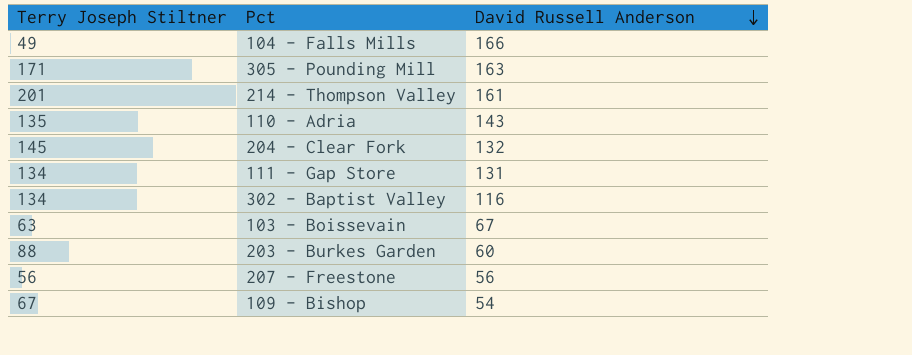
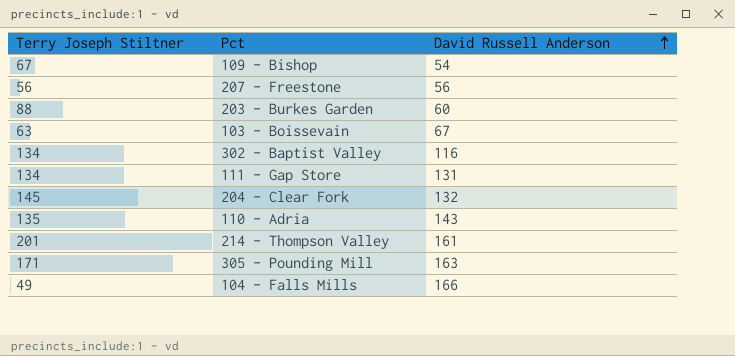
row order: David Russell Anderson descending -> David Russell Anderson ascending

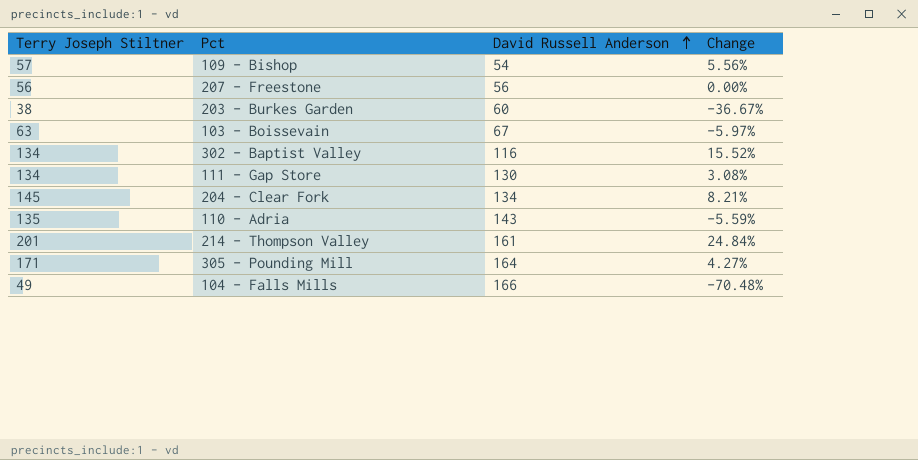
column Change | formula: none -> ([Terry Joseph Stiltner] - [David Russell Anderson]) / [David Russell Anderson]
109 - Bishop | Terry Joseph Stiltner: 67 -> 57
203 - Burkes Garden | Terry Joseph Stiltner: 88 -> 38
111 - Gap Store | David Russell Anderson: 131 -> 130
204 - Clear Fork | David Russell Anderson: 132 -> 134
305 - Pounding Mill | David Russell Anderson: 163 -> 164

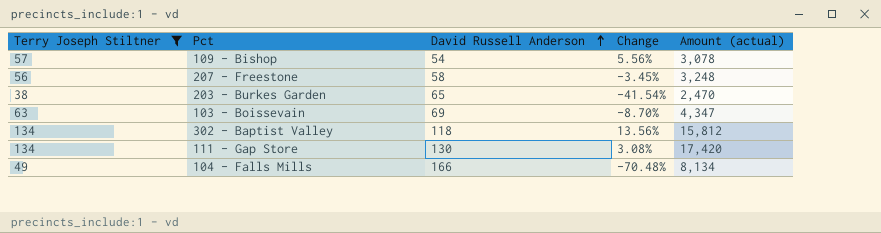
filter: none -> Terry Joseph Stiltner <= 134
column Amount (actual) | formula: none -> [Terry Joseph Stiltner] * [David Russell Anderson]
207 - Freestone | David Russell Anderson: 56 -> 58
207 - Freestone | Change: 0.00% -> -3.45%
203 - Burkes Garden | David Russell Anderson: 60 -> 65
203 - Burkes Garden | Change: -36.67% -> -41.54%
103 - Boissevain | David Russell Anderson: 67 -> 69
103 - Boissevain | Change: -5.97% -> -8.70%
302 - Baptist Valley | David Russell Anderson: 116 -> 118
302 - Baptist Valley | Change: 15.52% -> 13.56%

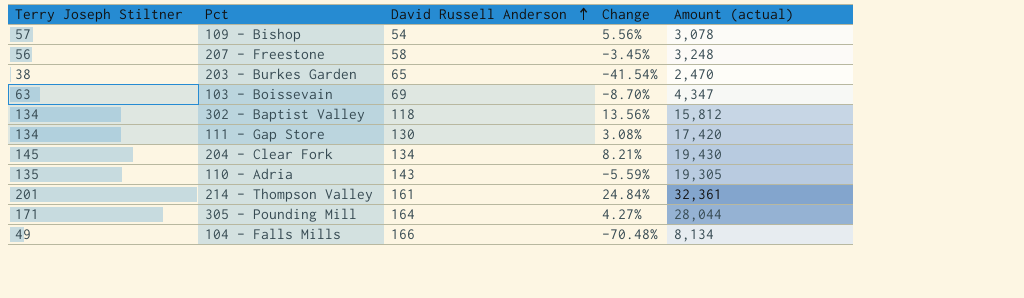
filter: Terry Joseph Stiltner <= 134 -> none

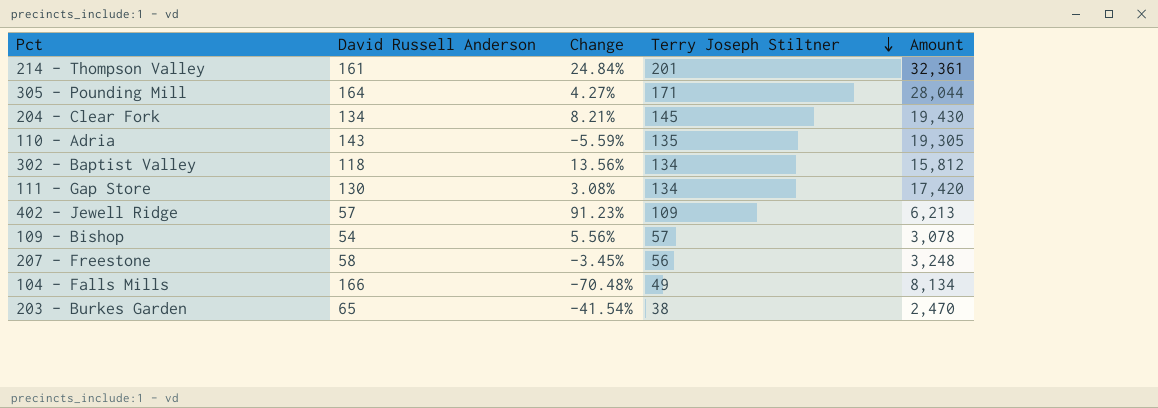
row order: David Russell Anderson ascending -> Terry Joseph Stiltner descending
column Terry Joseph Stiltner | position: 1 -> 4
column name: Amount (actual) -> Amount
row 103 - Boissevain: 63 | 69 | -8.70% | 4,347 -> none
row 402 - Jewell Ridge: none -> 57 | 91.23% | 109 | 6,213

